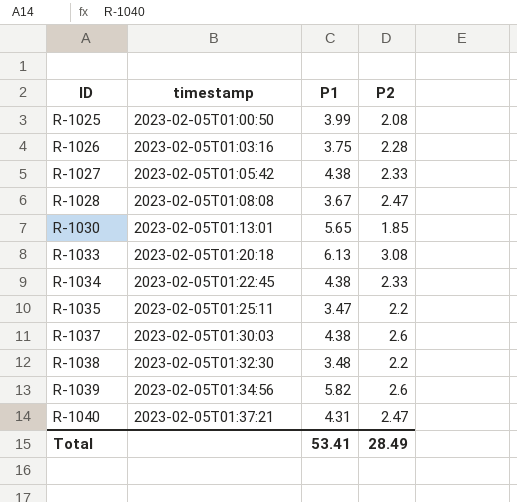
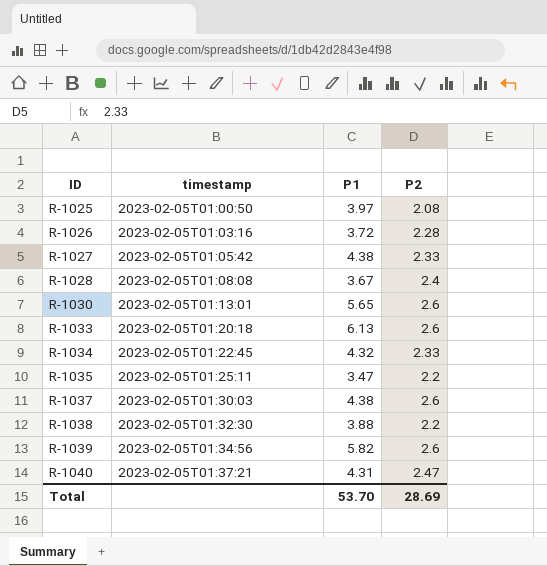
R-1025 | P1: 3.99 -> 3.97
R-1026 | P1: 3.75 -> 3.72
R-1028 | P2: 2.47 -> 2.4
R-1030 | P2: 1.85 -> 2.6
R-1033 | P2: 3.08 -> 2.6
R-1034 | P1: 4.38 -> 4.32
R-1038 | P1: 3.48 -> 3.88
Total | P1: 53.41 -> 53.70
Total | P2: 28.49 -> 28.69

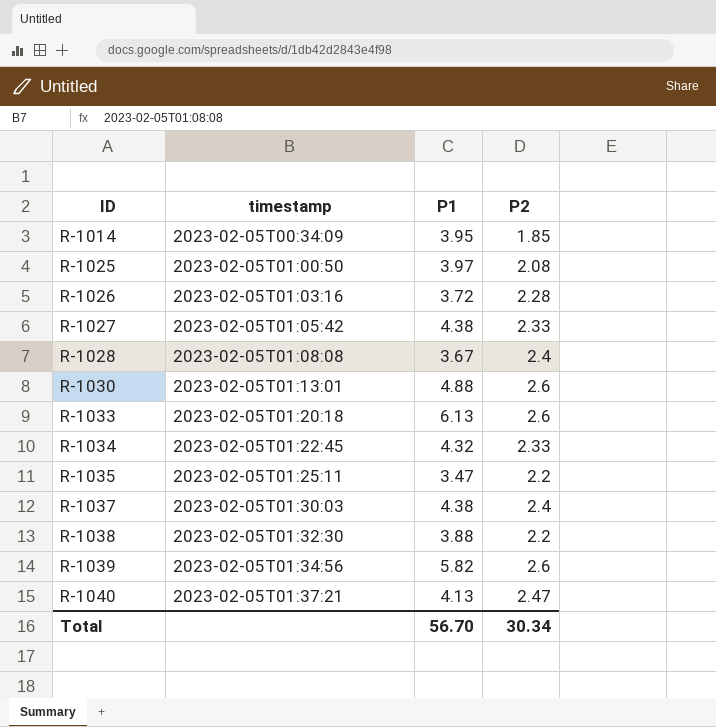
row R-1014: none -> 2023-02-05T00:34:09 | 3.95 | 1.85
R-1030 | P1: 5.65 -> 4.88
R-1037 | P2: 2.6 -> 2.4
R-1040 | P1: 4.31 -> 4.13
Total | P1: 53.70 -> 56.70
Total | P2: 28.69 -> 30.34

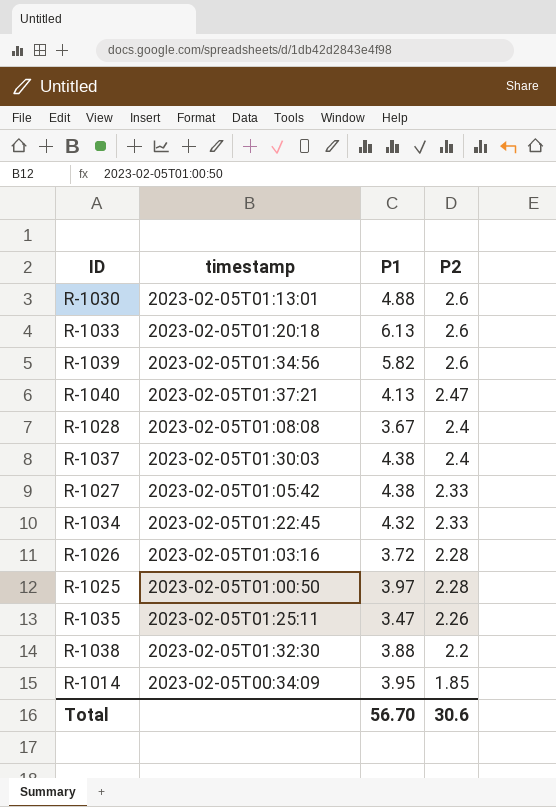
row order: ID ascending -> P2 descending
R-1025 | P2: 2.08 -> 2.28
R-1035 | P2: 2.2 -> 2.26
Total | P2: 30.34 -> 30.6

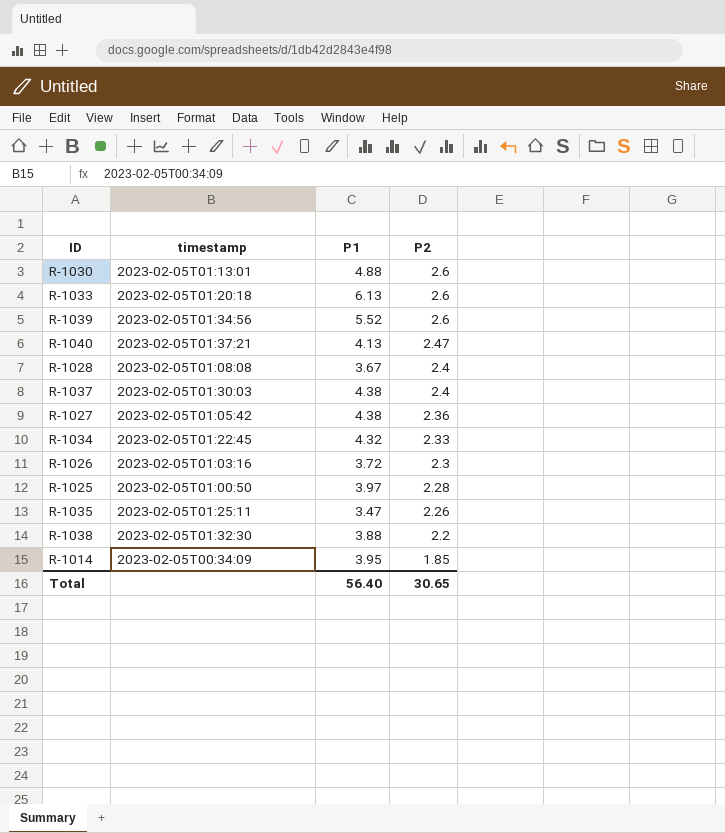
R-1039 | P1: 5.82 -> 5.52
R-1027 | P2: 2.33 -> 2.36
R-1026 | P2: 2.28 -> 2.3
Total | P1: 56.70 -> 56.40
Total | P2: 30.6 -> 30.65

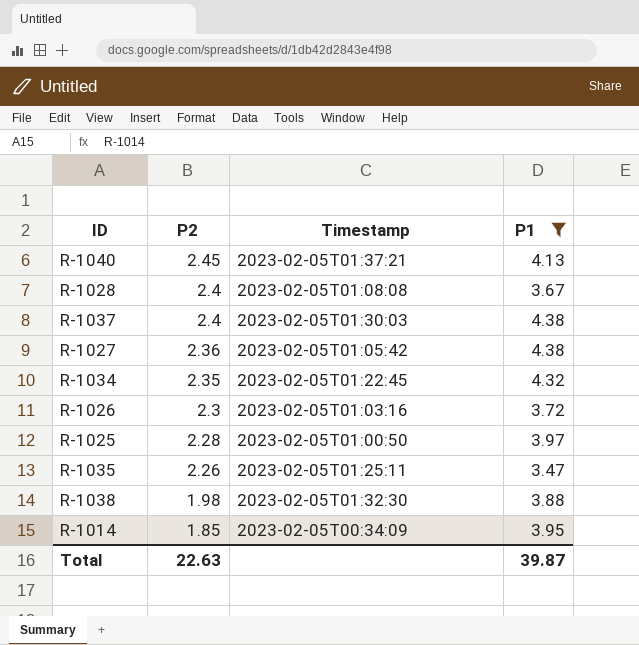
filter: none -> P1 <= 4.38
column P2 | position: 4 -> 2
column name: timestamp -> Timestamp
R-1040 | P2: 2.47 -> 2.45
R-1034 | P2: 2.33 -> 2.35
R-1038 | P2: 2.2 -> 1.98
Total | P2: 30.65 -> 22.63
Total | P1: 56.40 -> 39.87

